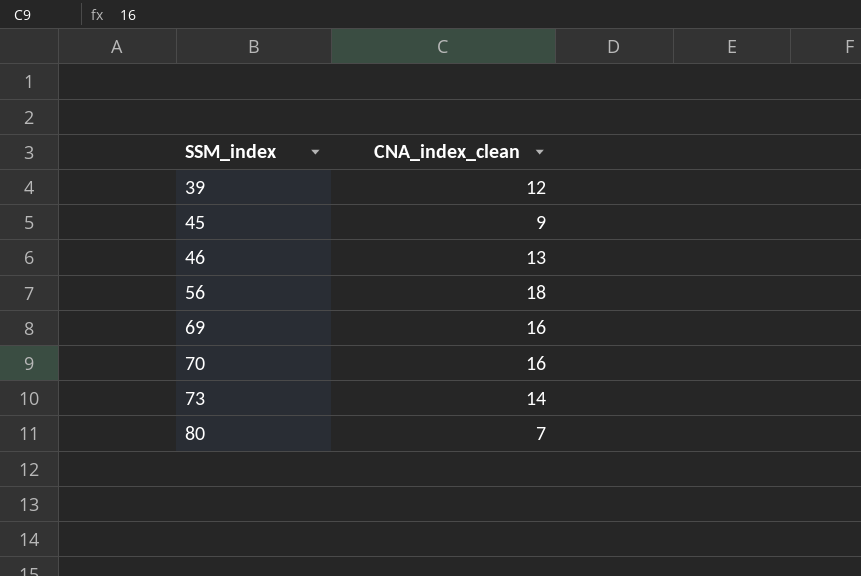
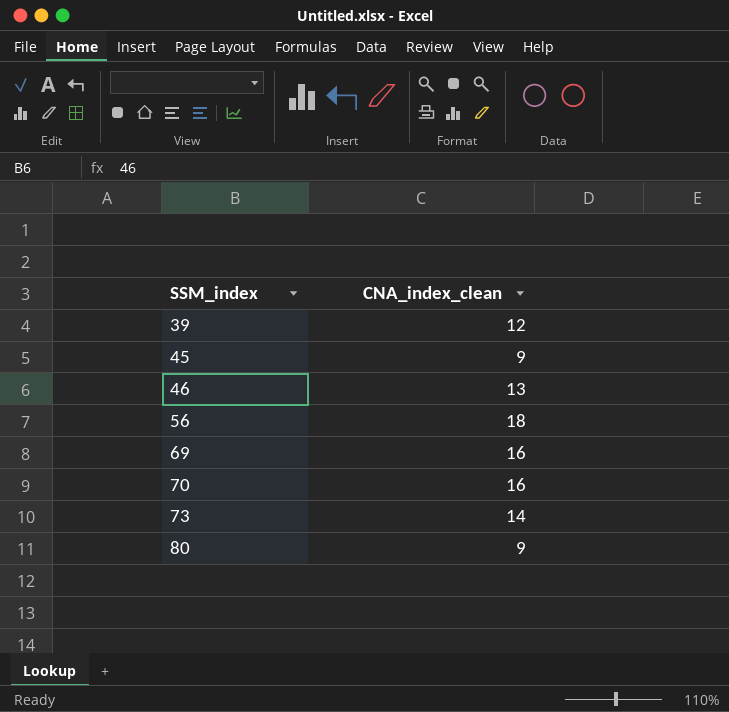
80 | CNA_index_clean: 7 -> 9

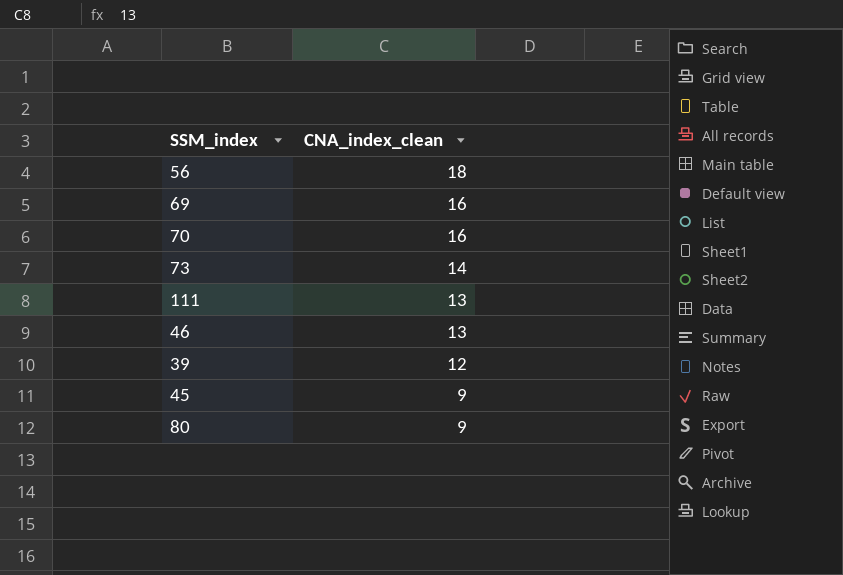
row order: SSM_index ascending -> CNA_index_clean descending
row 111: none -> 13

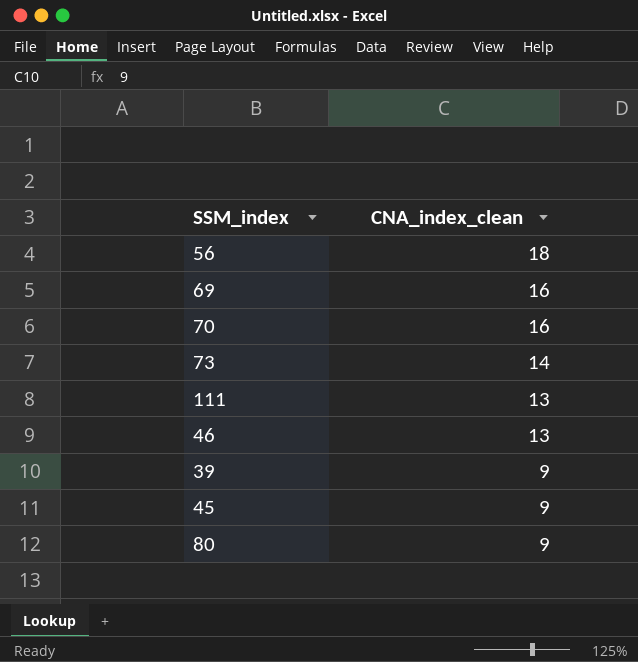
39 | CNA_index_clean: 12 -> 9

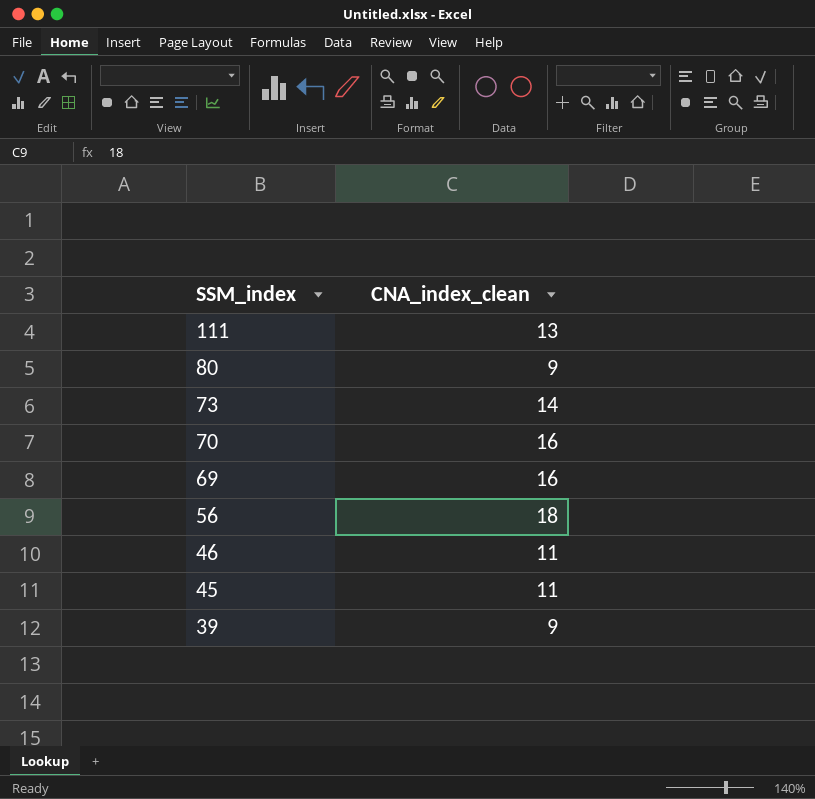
row order: CNA_index_clean descending -> SSM_index descending
46 | CNA_index_clean: 13 -> 11
45 | CNA_index_clean: 9 -> 11

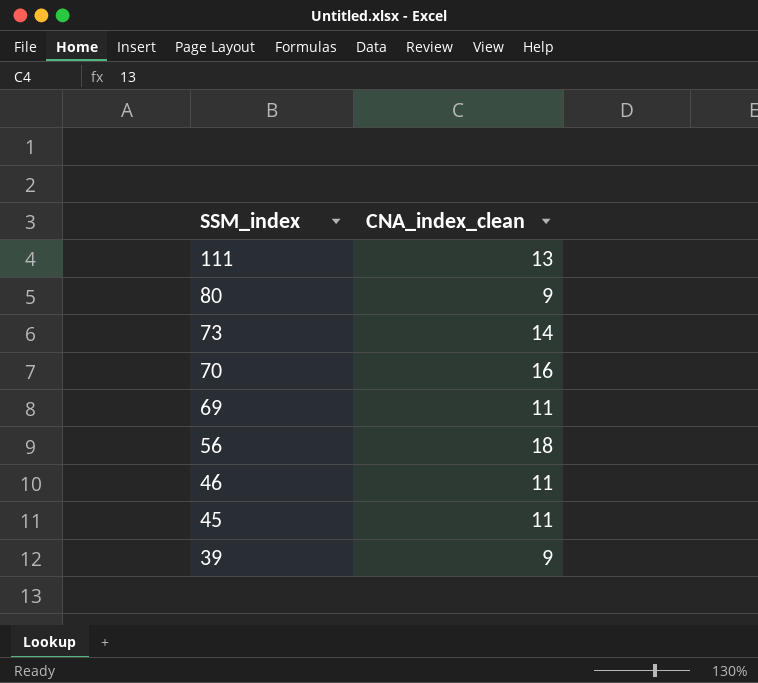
69 | CNA_index_clean: 16 -> 11

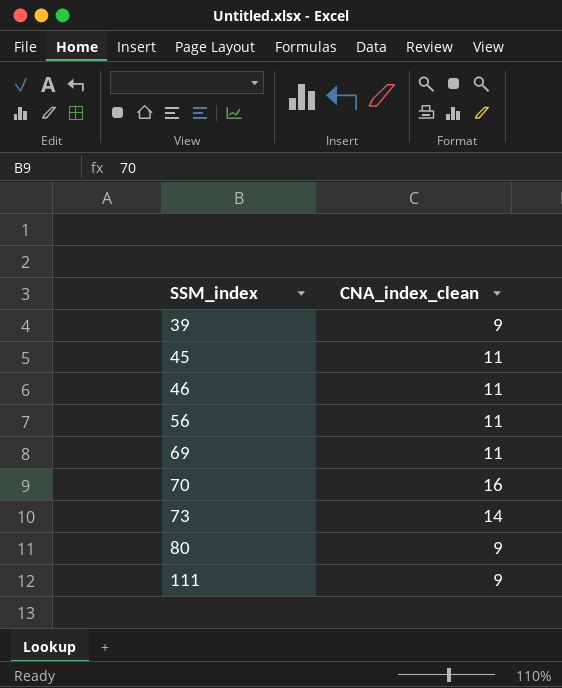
row order: SSM_index descending -> SSM_index ascending
56 | CNA_index_clean: 18 -> 11
111 | CNA_index_clean: 13 -> 9

